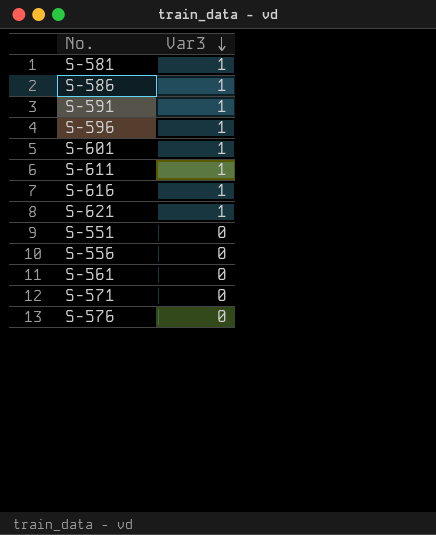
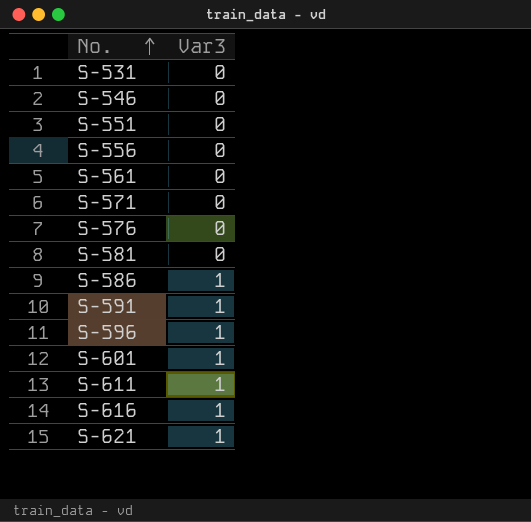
row order: Var3 descending -> No. ascending
row S-531: none -> 0
row S-546: none -> 0
S-581 | Var3: 1 -> 0

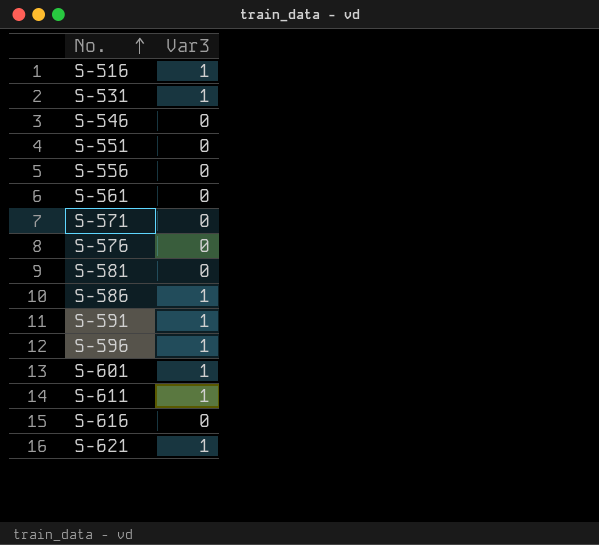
row S-516: none -> 1
S-531 | Var3: 0 -> 1
S-616 | Var3: 1 -> 0

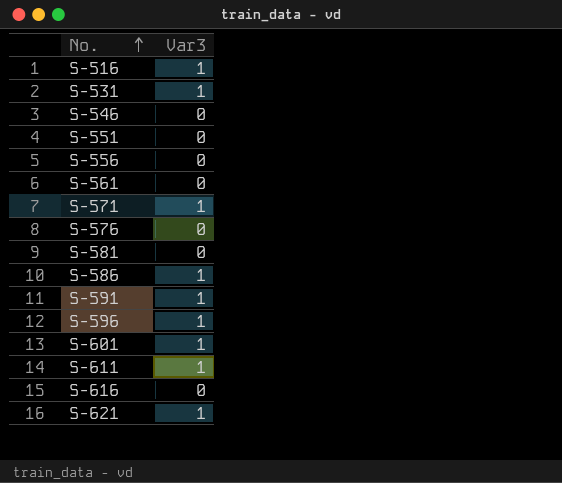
S-571 | Var3: 0 -> 1

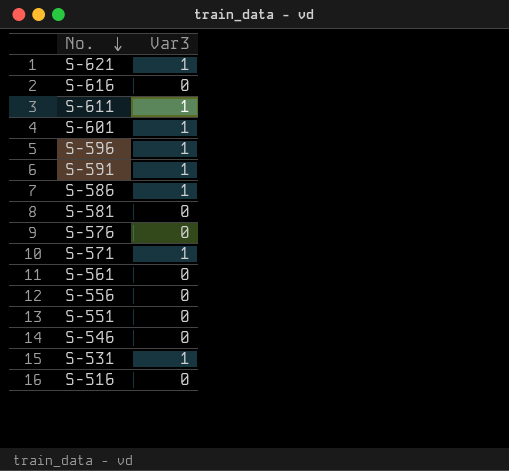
row order: No. ascending -> No. descending
S-516 | Var3: 1 -> 0

